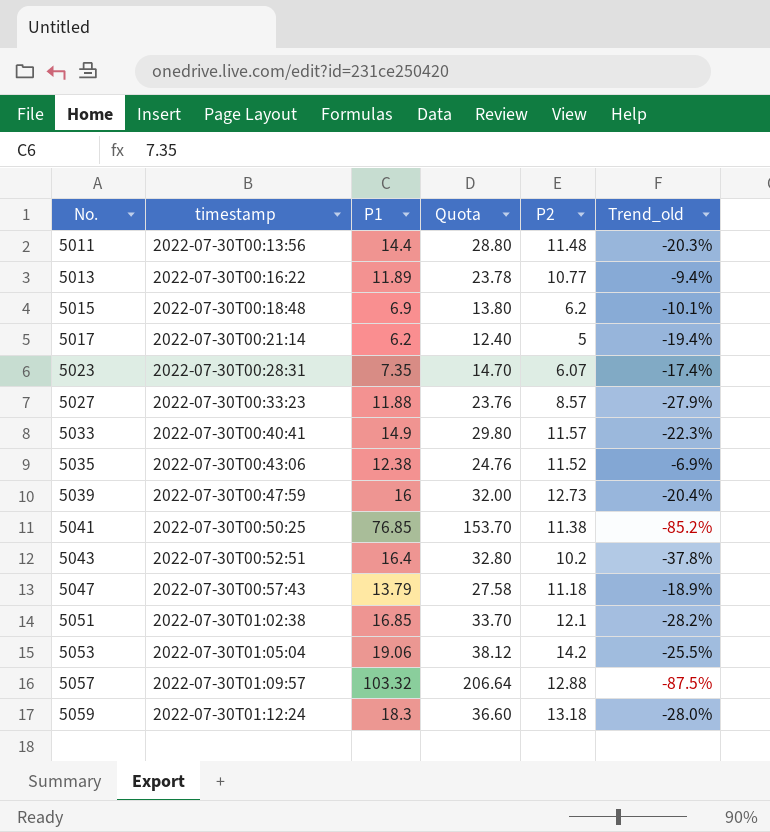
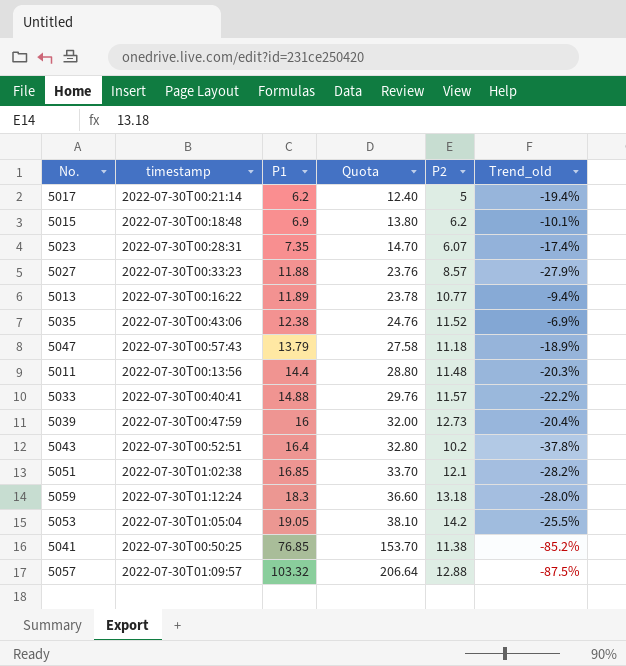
row order: No. ascending -> P1 ascending
5033 | P1: 14.9 -> 14.88
5033 | Quota: 29.80 -> 29.76
5033 | Trend_old: -22.3% -> -22.2%
5053 | P1: 19.06 -> 19.05
5053 | Quota: 38.12 -> 38.10

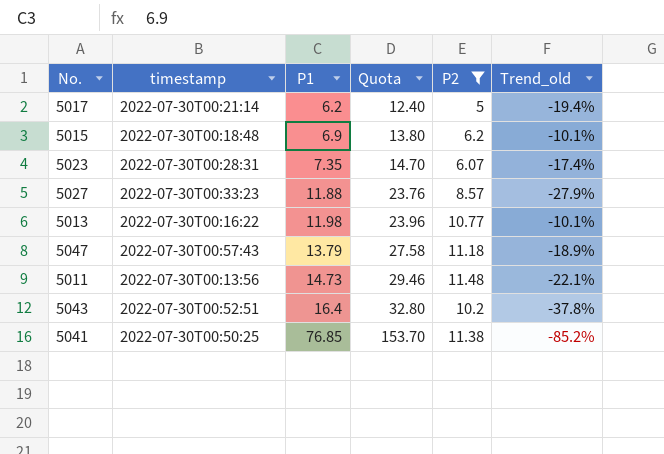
filter: none -> P2 <= 11.48
5013 | P1: 11.89 -> 11.98
5013 | Quota: 23.78 -> 23.96
5013 | Trend_old: -9.4% -> -10.1%
5011 | P1: 14.4 -> 14.73
5011 | Quota: 28.80 -> 29.46
5011 | Trend_old: -20.3% -> -22.1%

